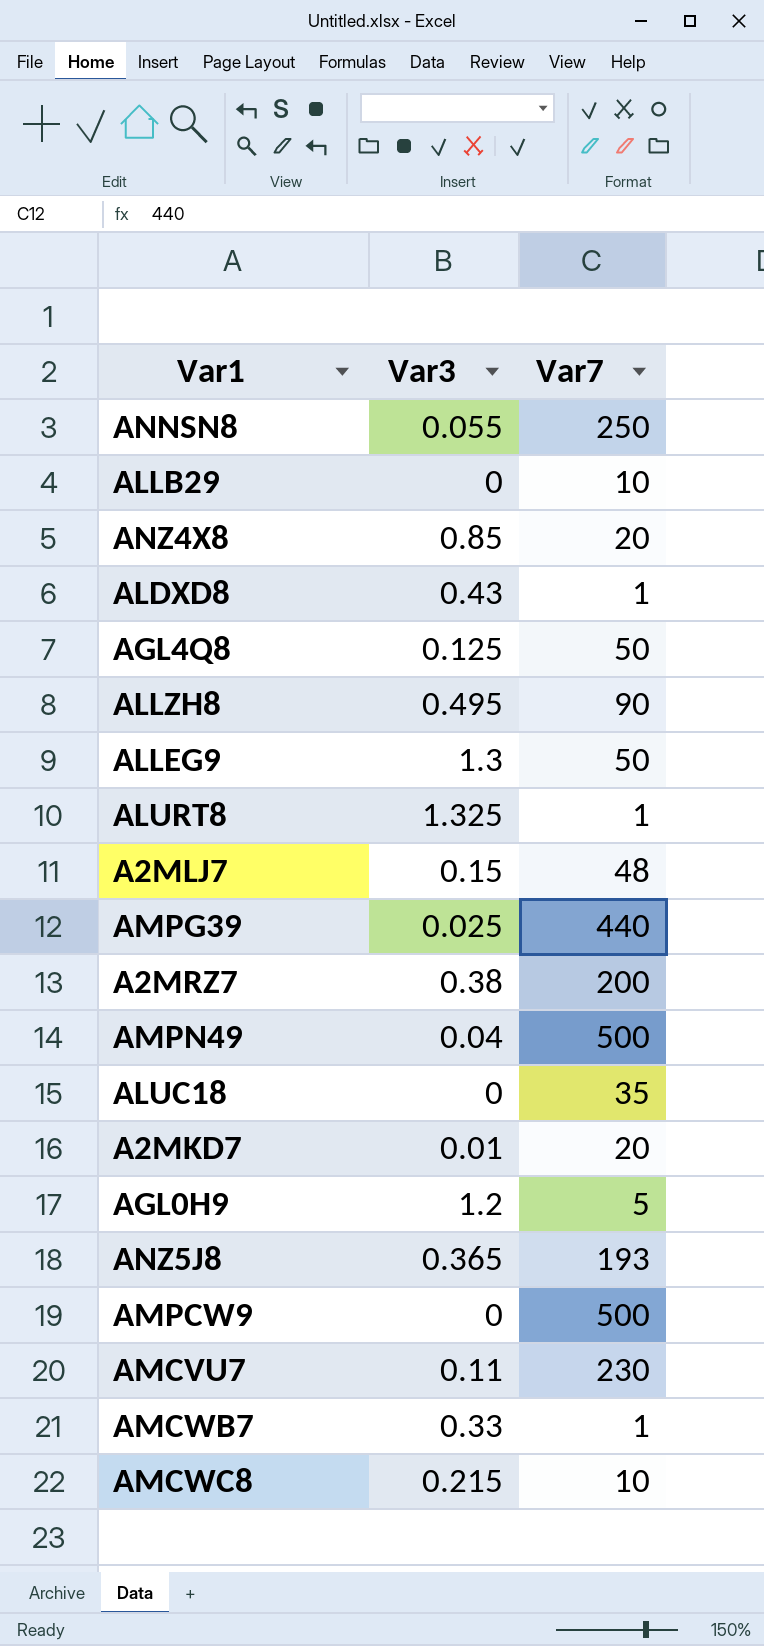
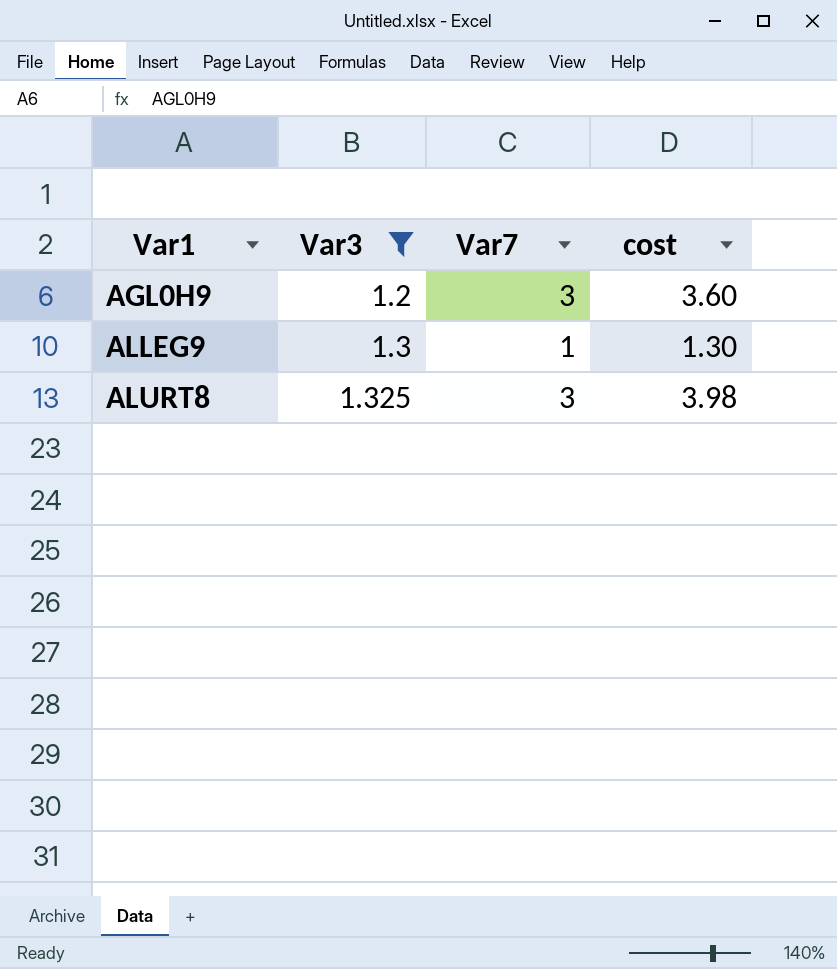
filter: none -> Var3 >= 1.2
row order: none -> Var1 ascending
column cost | formula: none -> [Var3] * [Var7]
AGL0H9 | Var7: 5 -> 3
ALLEG9 | Var7: 50 -> 1
ALURT8 | Var7: 1 -> 3

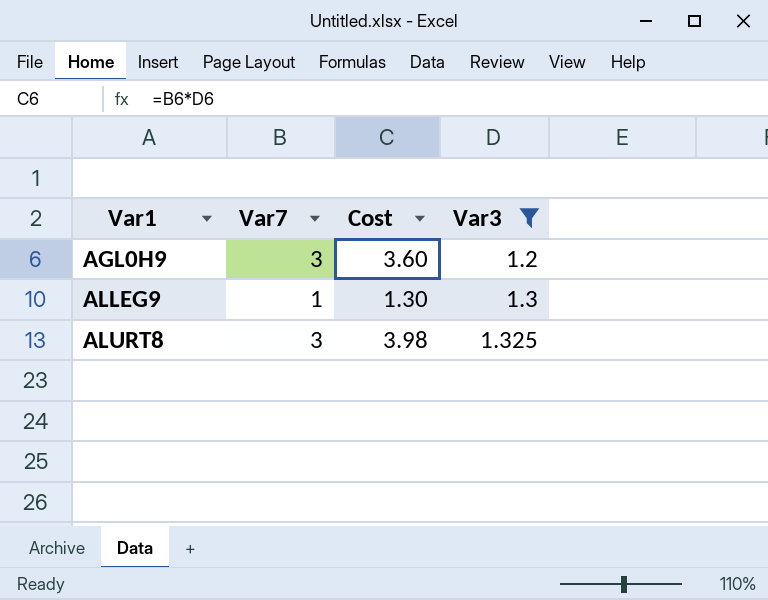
column name: cost -> Cost
column Var3 | position: 2 -> 4

